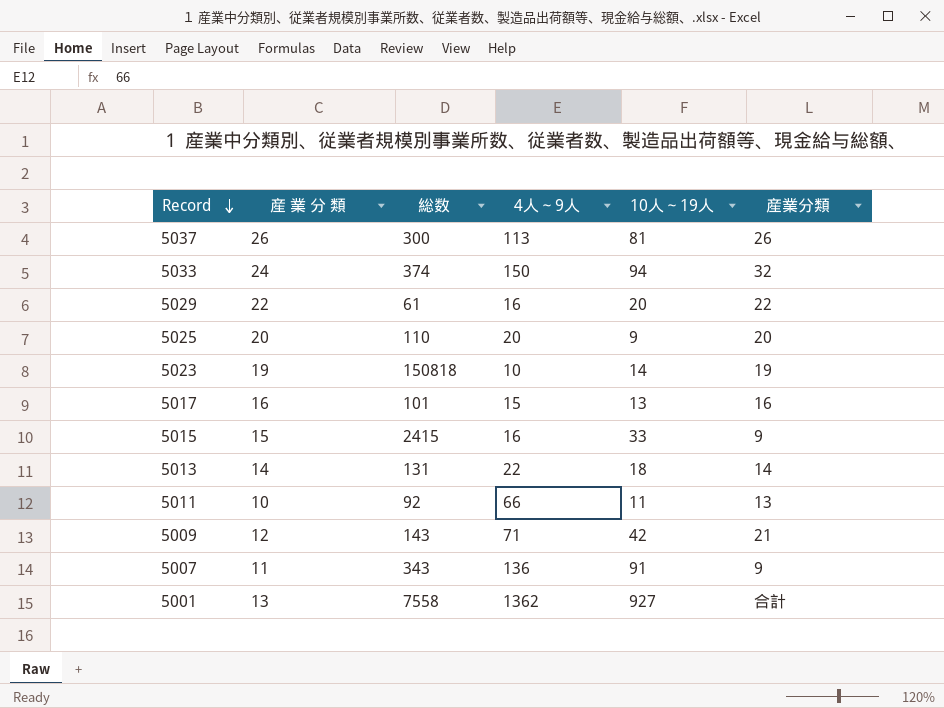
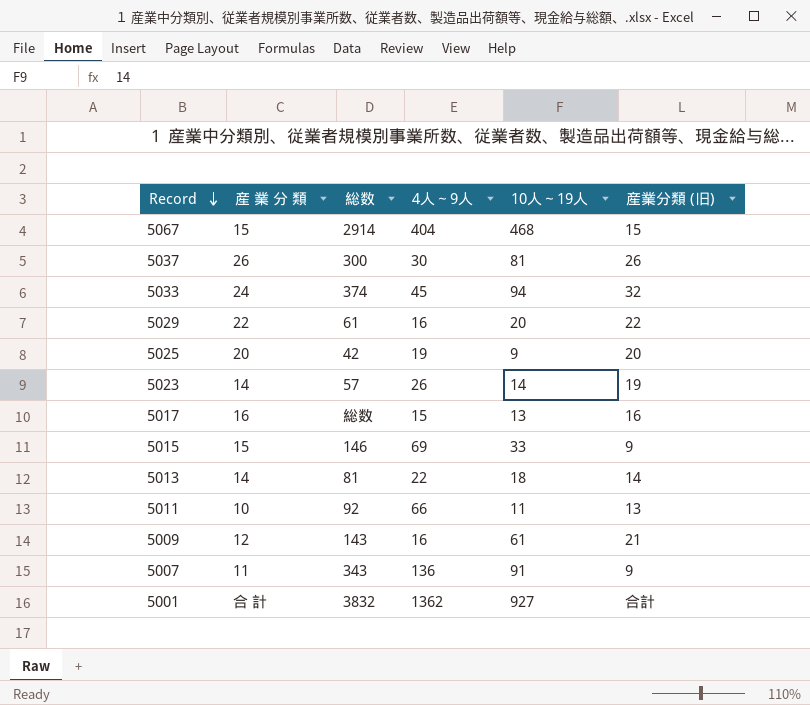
column name: 産業分類 -> 産業分類 (旧)
row 5067: none -> 15 | 2914 | 404 | 468 | 15
5037 | 4人～9人: 113 -> 30
5033 | 4人～9人: 150 -> 45
5025 | 総数: 110 -> 42
5025 | 4人～9人: 20 -> 19
5023 | 産 業 分 類: 19 -> 14
5023 | 総数: 150818 -> 57
5023 | 4人～9人: 10 -> 26
5017 | 総数: 101 -> 総数
5015 | 総数: 2415 -> 146
5015 | 4人～9人: 16 -> 69
5013 | 総数: 131 -> 81
5009 | 4人～9人: 71 -> 16
5009 | 10人～19人: 42 -> 61
5001 | 産 業 分 類: 13 -> 合 計
5001 | 総数: 7558 -> 3832

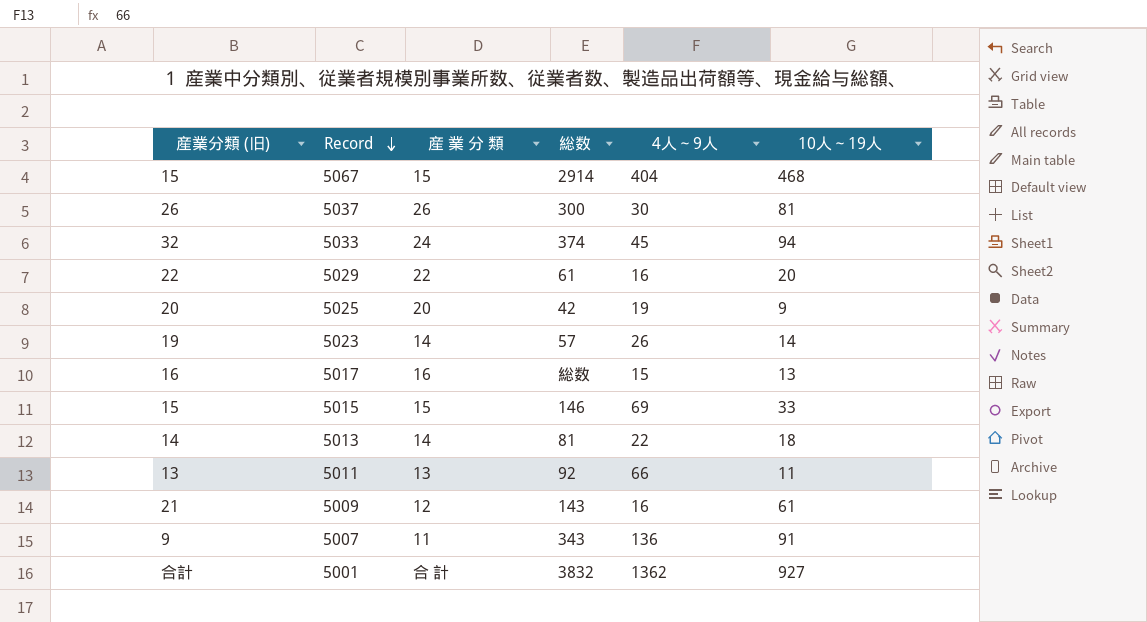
column 産業分類 (旧) | position: 6 -> 1
5015 | 産業分類 (旧): 9 -> 15
5011 | 産 業 分 類: 10 -> 13

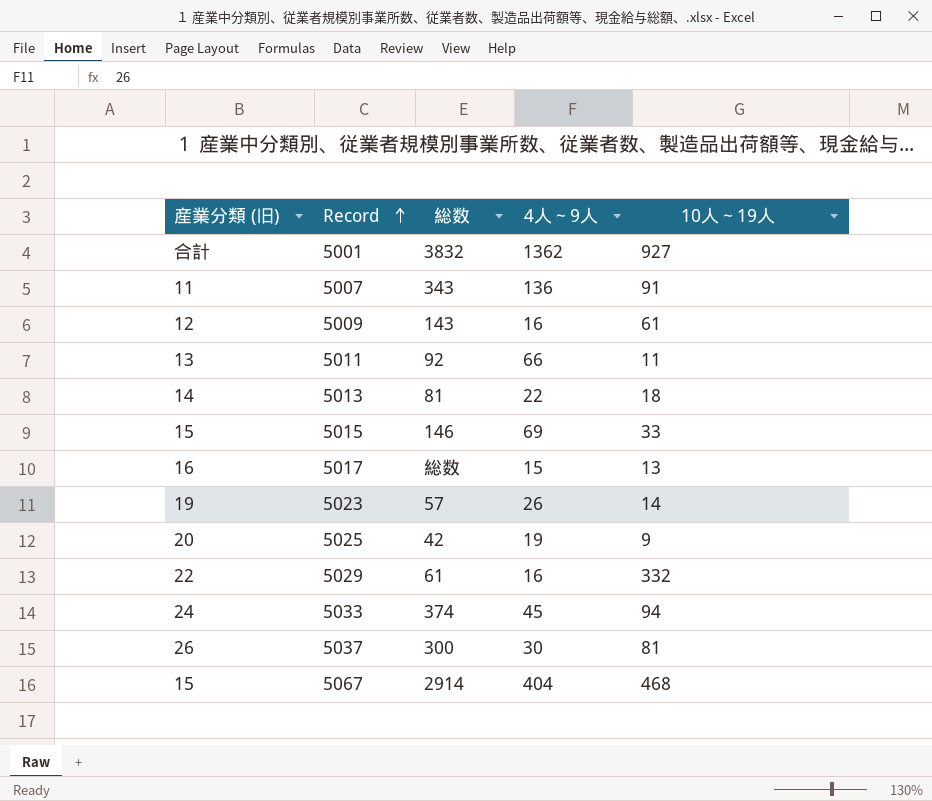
row order: Record descending -> Record ascending
column 産 業 分 類 | position: 3 -> none
5007 | 産業分類 (旧): 9 -> 11
5009 | 産業分類 (旧): 21 -> 12
5029 | 10人～19人: 20 -> 332
5033 | 産業分類 (旧): 32 -> 24

